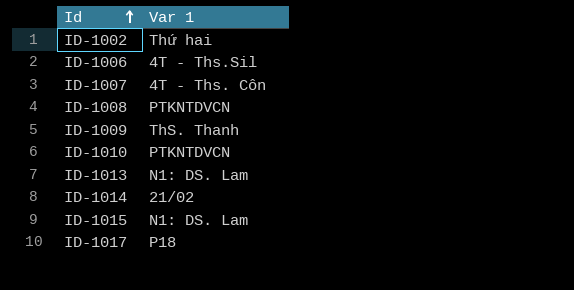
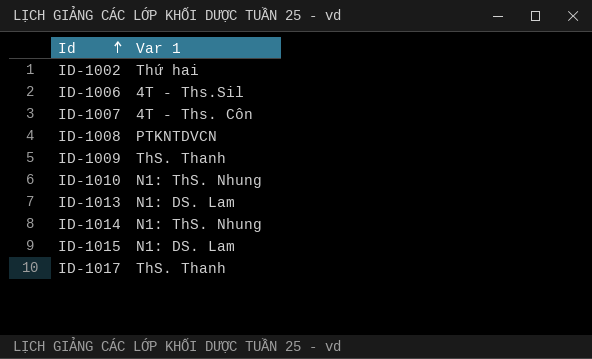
ID-1010 | Var 1: PTKNTDVCN -> N1: ThS. Nhung
ID-1014 | Var 1: 21/02 -> N1: ThS. Nhung
ID-1017 | Var 1: P18 -> ThS. Thanh

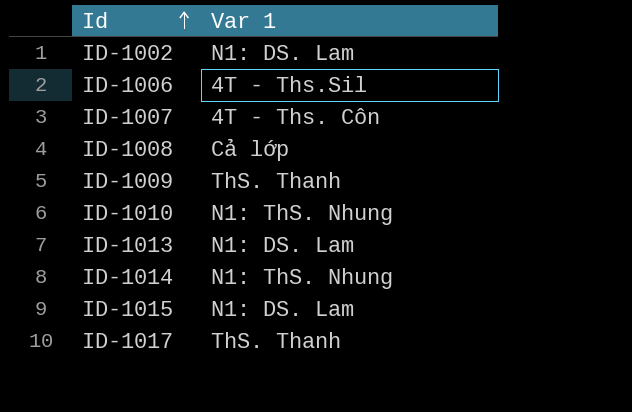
ID-1002 | Var 1: Thứ hai -> N1: DS. Lam
ID-1008 | Var 1: PTKNTDVCN -> Cả lớp

